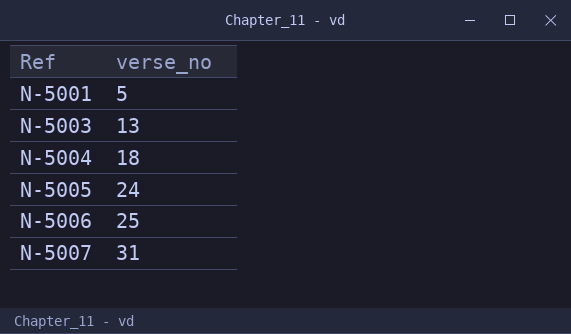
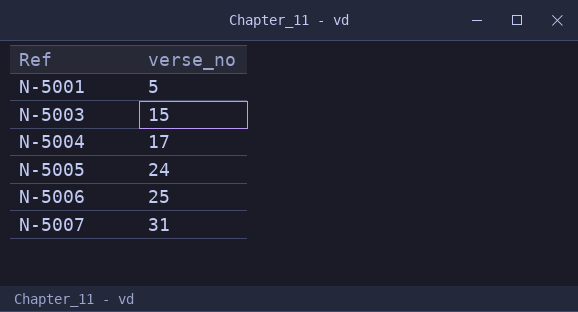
N-5003 | verse_no: 13 -> 15
N-5004 | verse_no: 18 -> 17

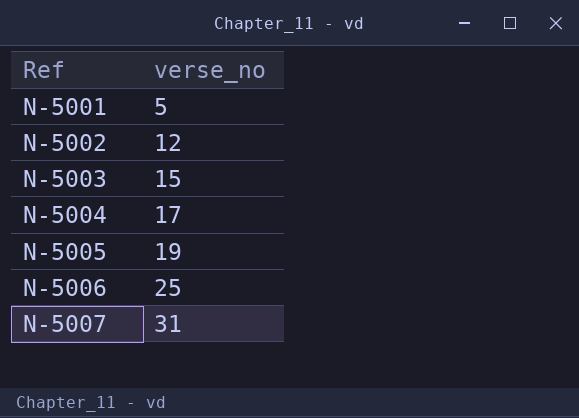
row N-5002: none -> 12
N-5005 | verse_no: 24 -> 19

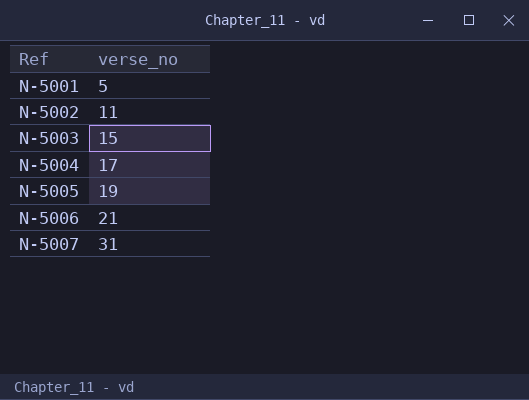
N-5002 | verse_no: 12 -> 11
N-5006 | verse_no: 25 -> 21

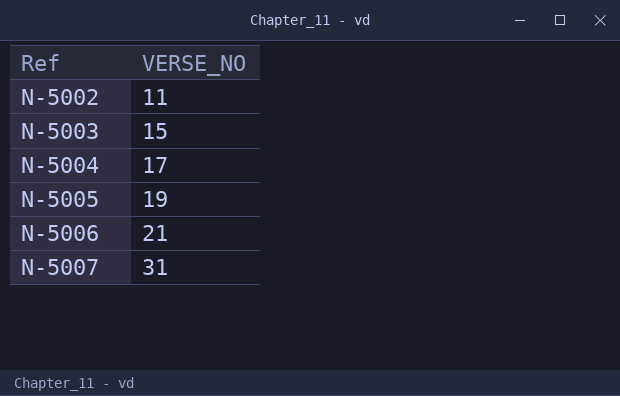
column name: verse_no -> VERSE_NO
row N-5001: 5 -> none

